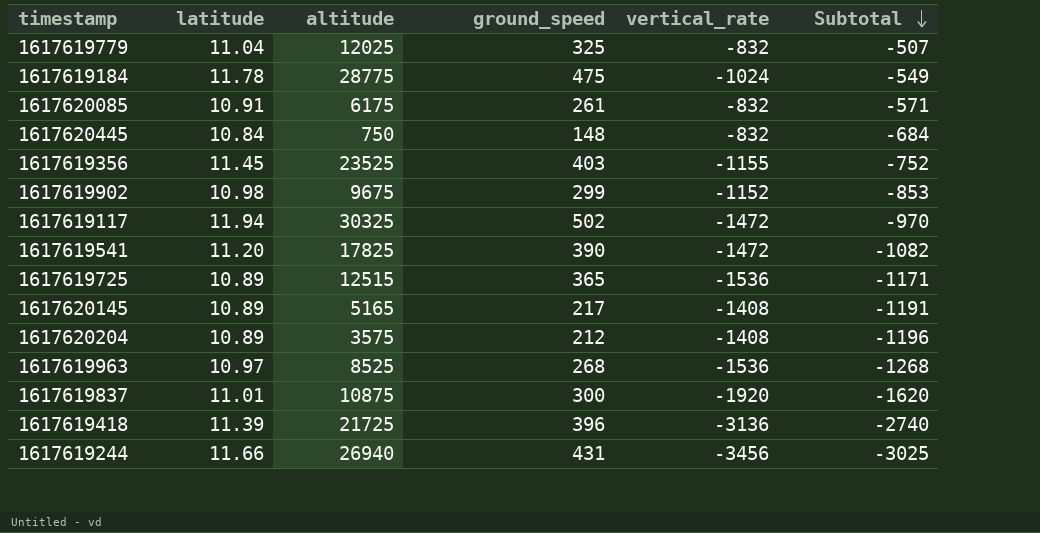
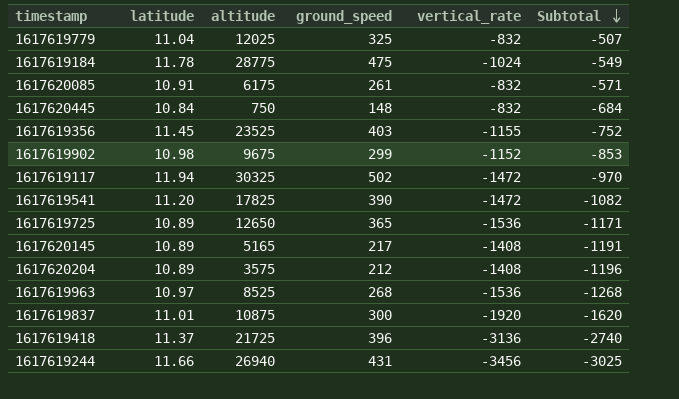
1617619725 | altitude: 12515 -> 12650
1617619418 | latitude: 11.39 -> 11.37

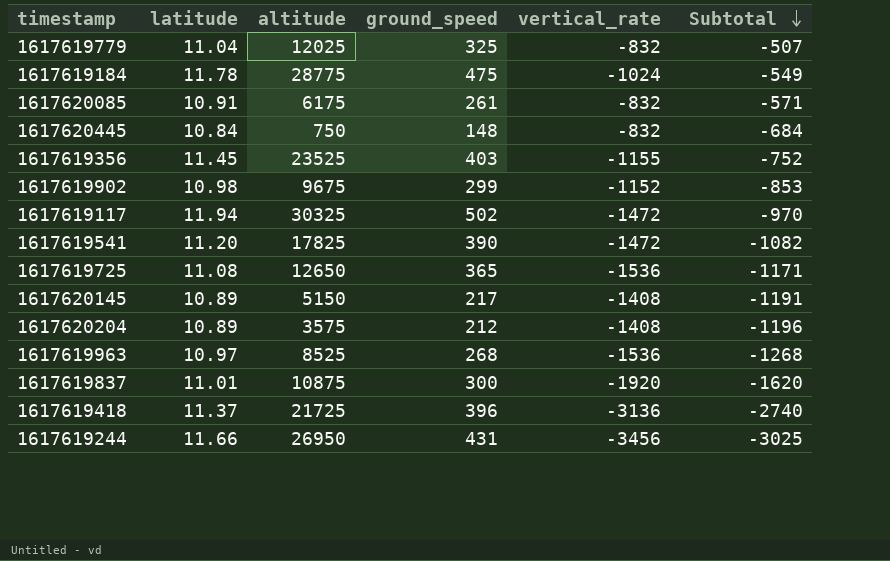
1617619725 | latitude: 10.89 -> 11.08
1617620145 | altitude: 5165 -> 5150
1617619244 | altitude: 26940 -> 26950

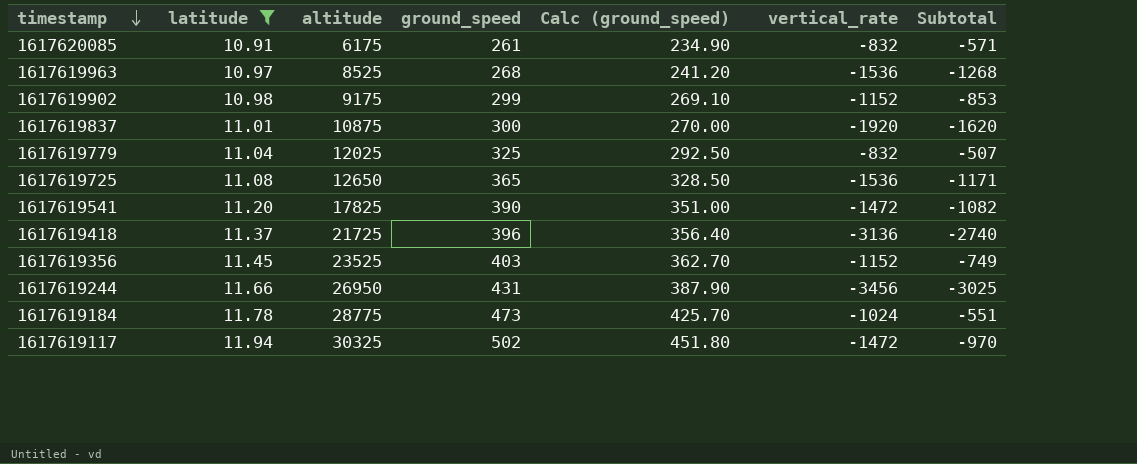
filter: none -> latitude >= 10.91
row order: Subtotal descending -> timestamp descending
column Calc (ground_speed) | formula: none -> [ground_speed] * 0.9
1617619902 | altitude: 9675 -> 9175
1617619356 | vertical_rate: -1155 -> -1152
1617619356 | Subtotal: -752 -> -749
1617619184 | ground_speed: 475 -> 473
1617619184 | Subtotal: -549 -> -551

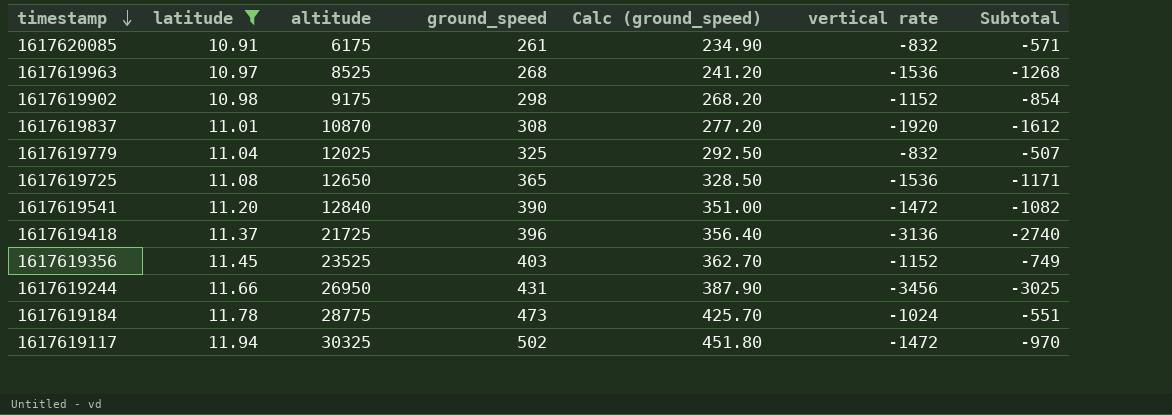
column name: vertical_rate -> vertical rate
1617619902 | ground_speed: 299 -> 298
1617619902 | Calc (ground_speed): 269.10 -> 268.20
1617619902 | Subtotal: -853 -> -854
1617619837 | altitude: 10875 -> 10870
1617619837 | ground_speed: 300 -> 308
1617619837 | Calc (ground_speed): 270.00 -> 277.20
1617619837 | Subtotal: -1620 -> -1612
1617619541 | altitude: 17825 -> 12840

